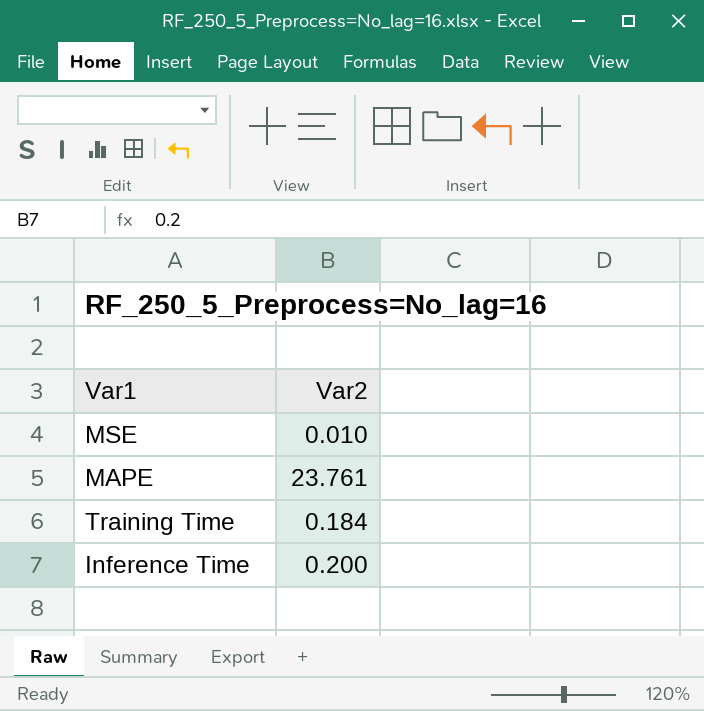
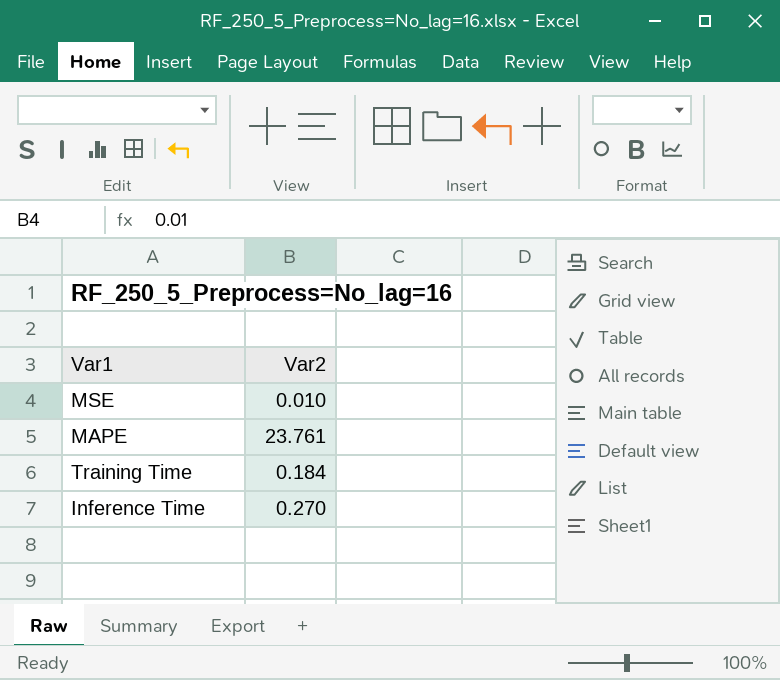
Inference Time | Var2: 0.200 -> 0.270

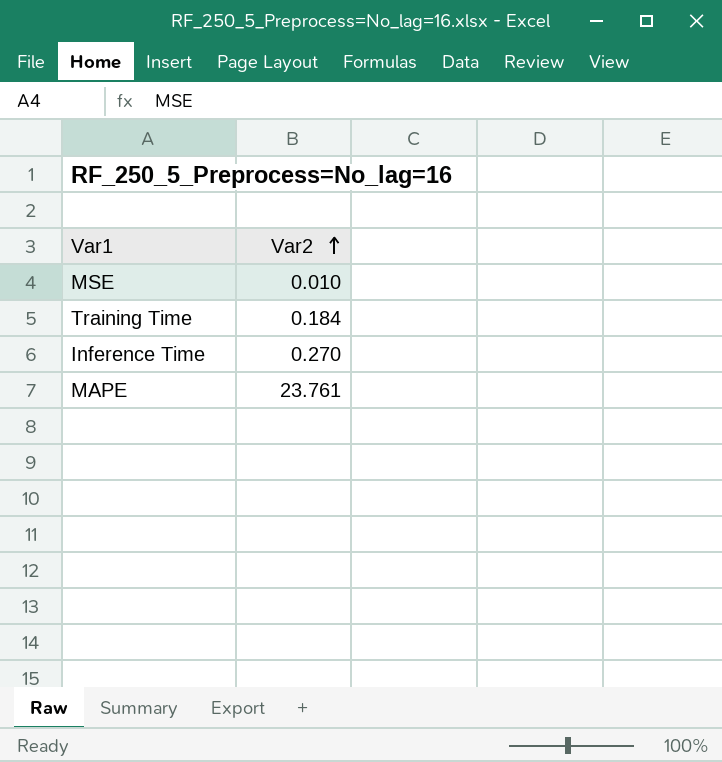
row order: none -> Var2 ascending

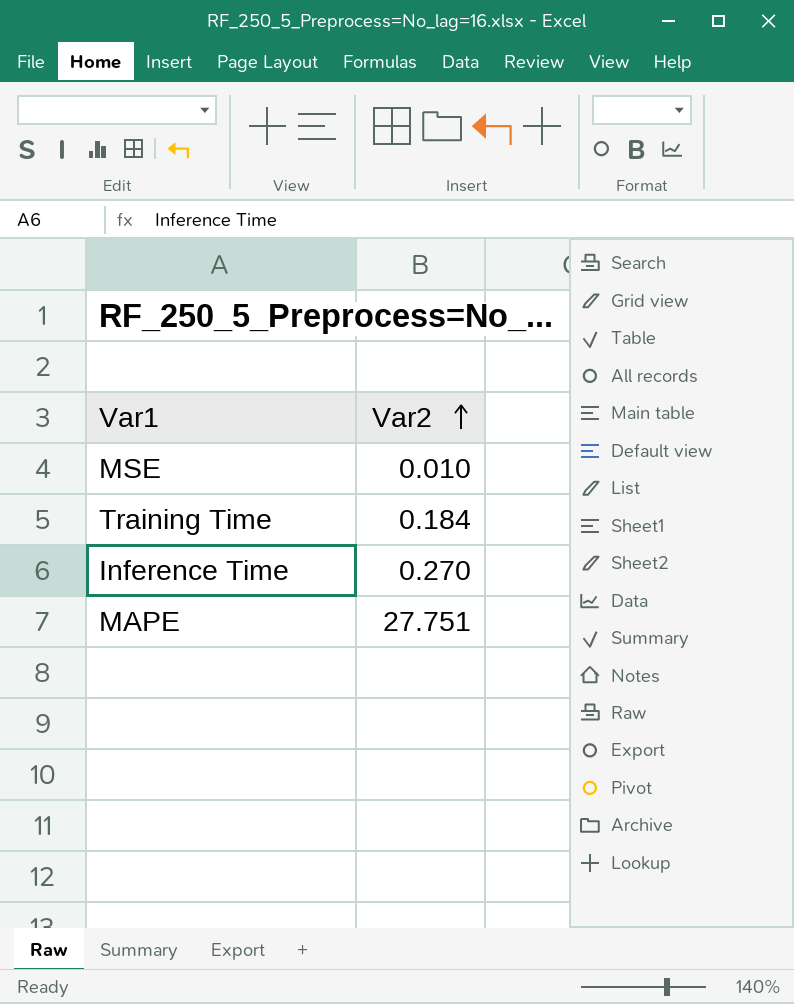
MAPE | Var2: 23.761 -> 27.751

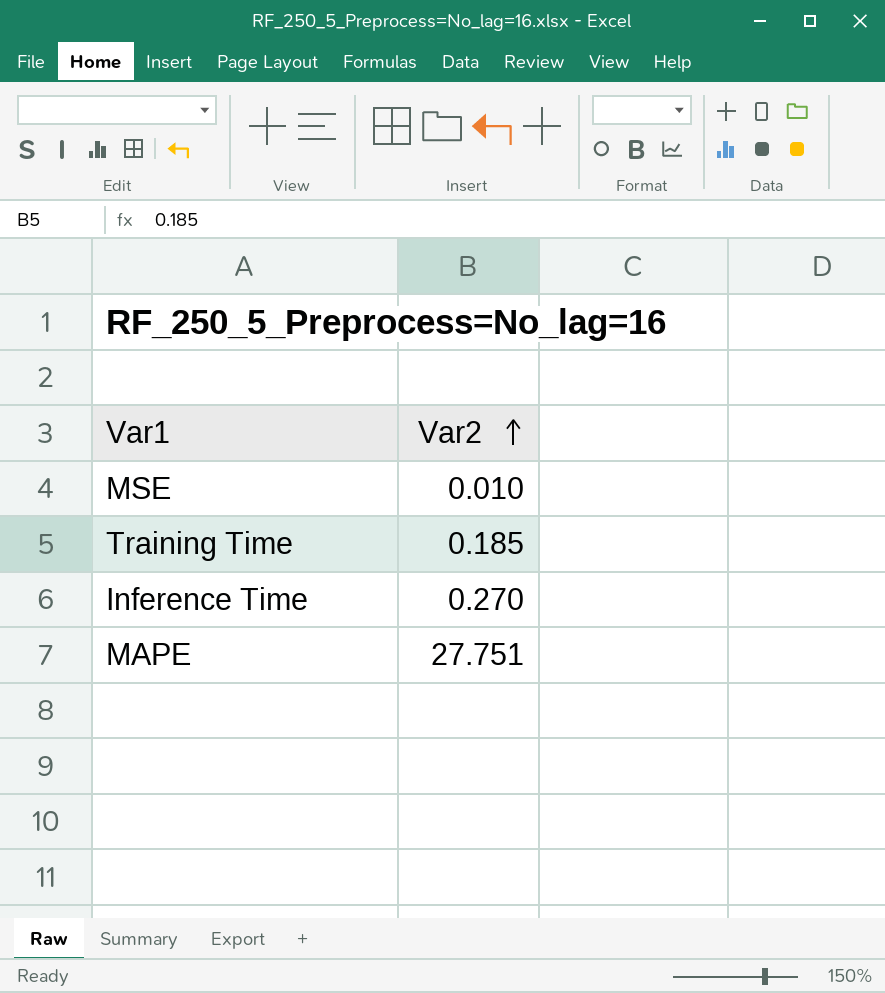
Training Time | Var2: 0.184 -> 0.185

